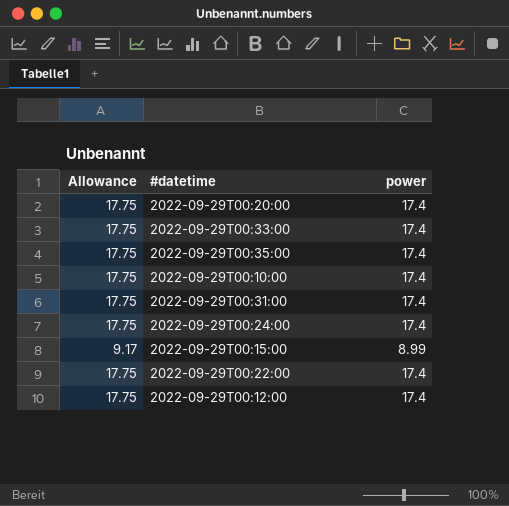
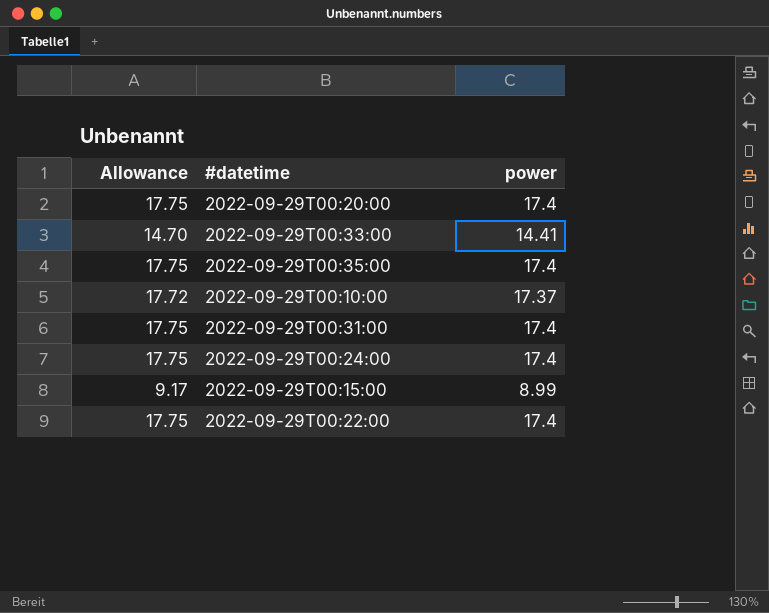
row 2022-09-29T00:12:00: 17.75 | 17.4 -> none
2022-09-29T00:33:00 | Allowance: 17.75 -> 14.70
2022-09-29T00:33:00 | power: 17.4 -> 14.41
2022-09-29T00:10:00 | Allowance: 17.75 -> 17.72
2022-09-29T00:10:00 | power: 17.4 -> 17.37

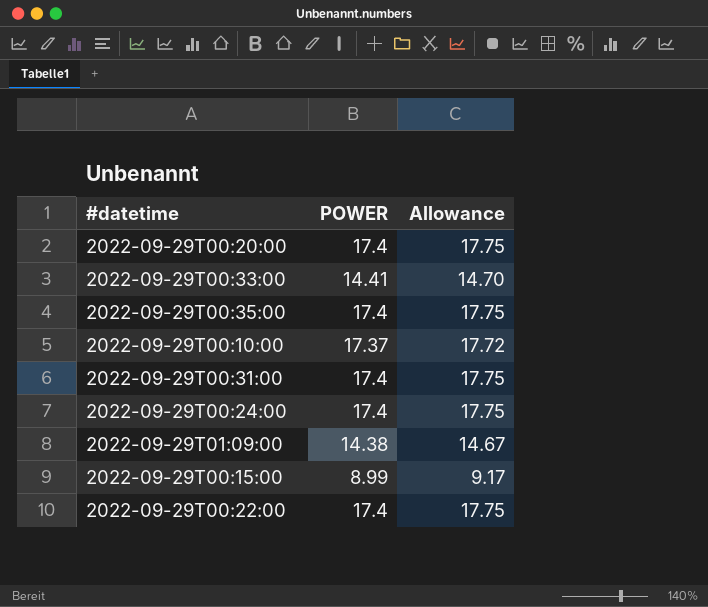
column name: power -> POWER
column Allowance | position: 1 -> 3
row 2022-09-29T01:09:00: none -> 14.38 | 14.67

